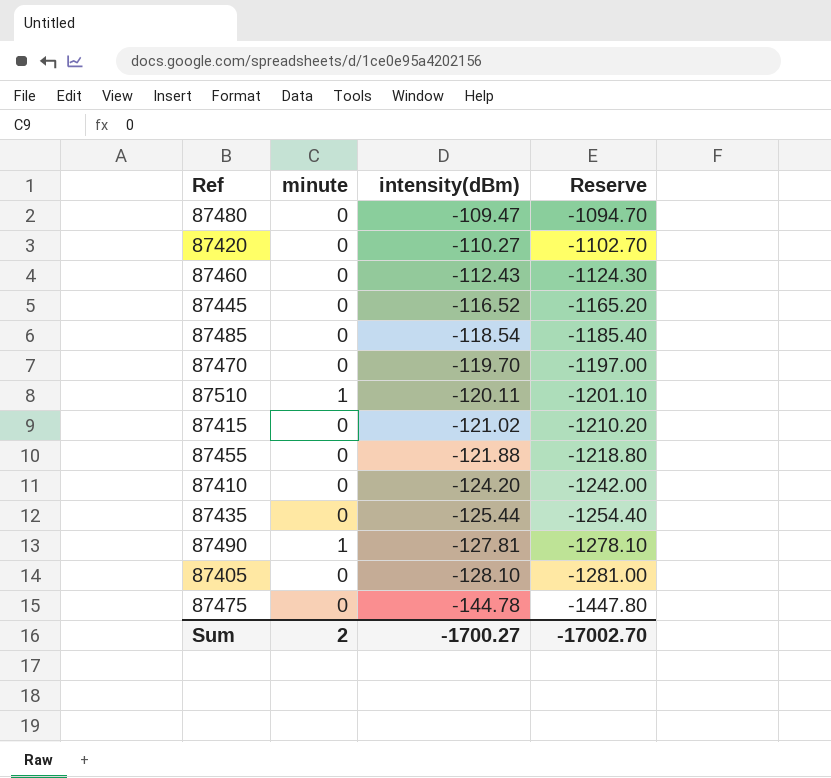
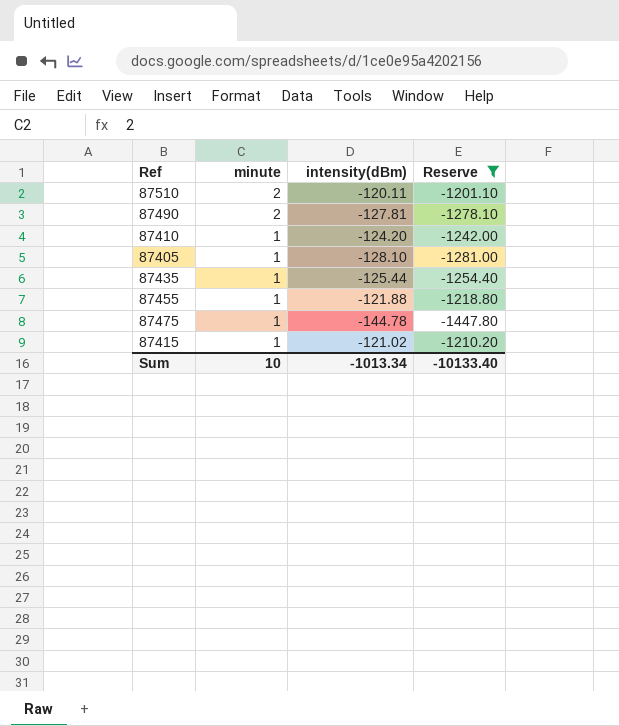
filter: none -> Reserve <= -1201.10
row order: intensity(dBm) descending -> minute descending
87510 | minute: 1 -> 2
87490 | minute: 1 -> 2
87410 | minute: 0 -> 1
87405 | minute: 0 -> 1
87435 | minute: 0 -> 1
87455 | minute: 0 -> 1
87475 | minute: 0 -> 1
87415 | minute: 0 -> 1
Sum | minute: 2 -> 10
Sum | intensity(dBm): -1700.27 -> -1013.34
Sum | Reserve: -17002.70 -> -10133.40

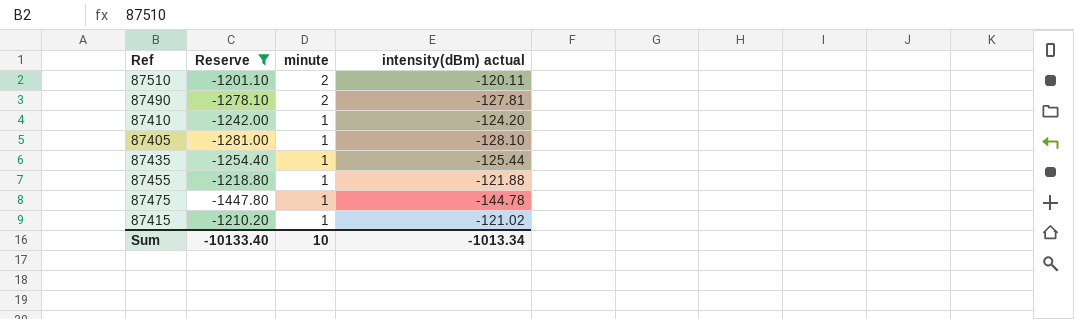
column Reserve | position: 4 -> 2
column name: intensity(dBm) -> intensity(dBm) actual

